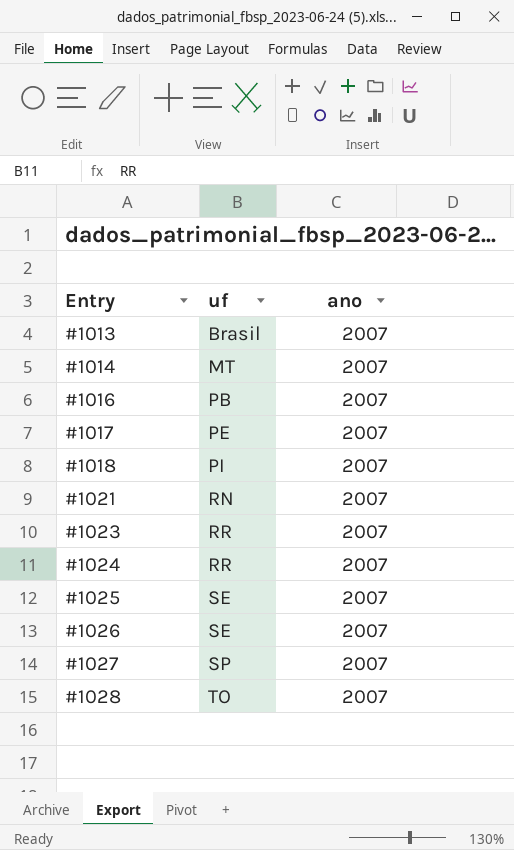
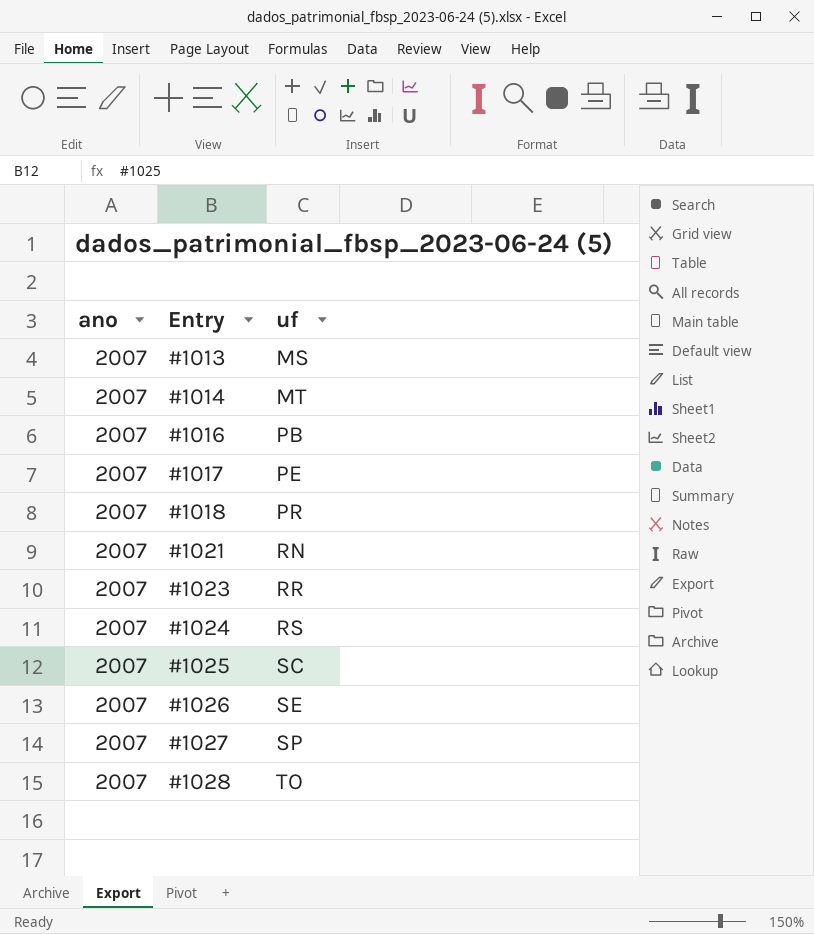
column ano | position: 3 -> 1
#1013 | uf: Brasil -> MS
#1018 | uf: PI -> PR
#1024 | uf: RR -> RS
#1025 | uf: SE -> SC

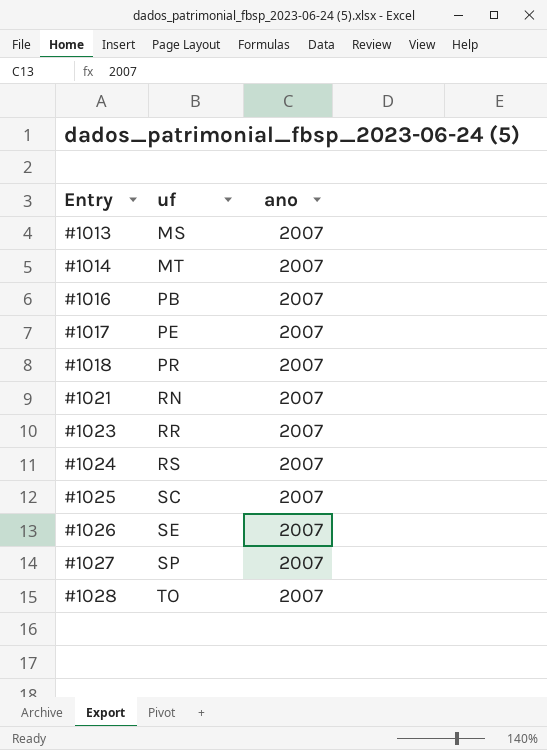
column ano | position: 1 -> 3

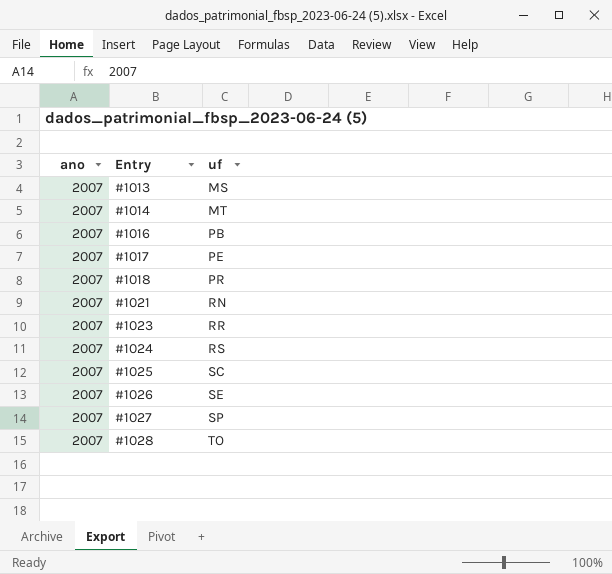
column ano | position: 3 -> 1

